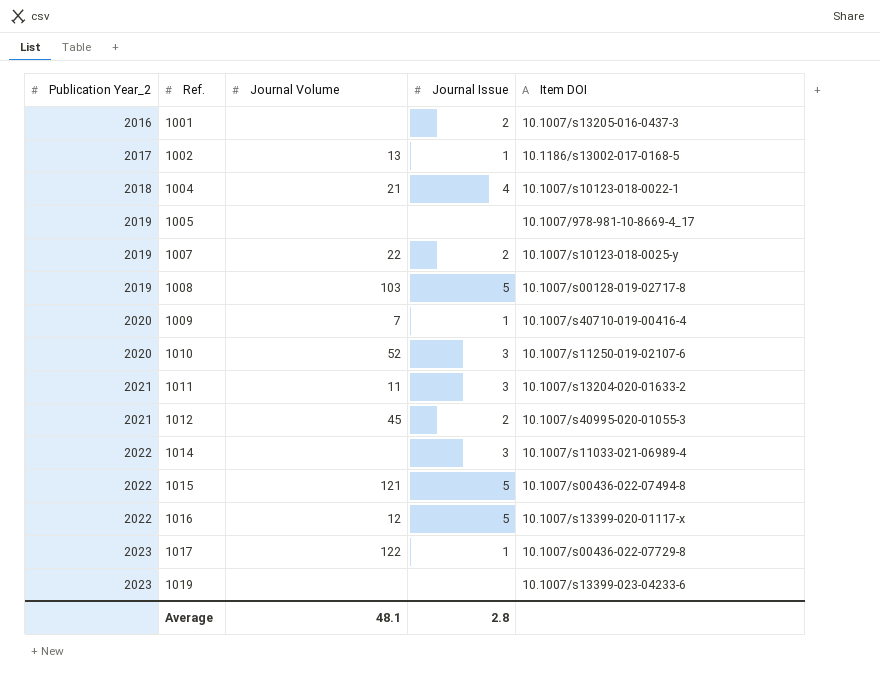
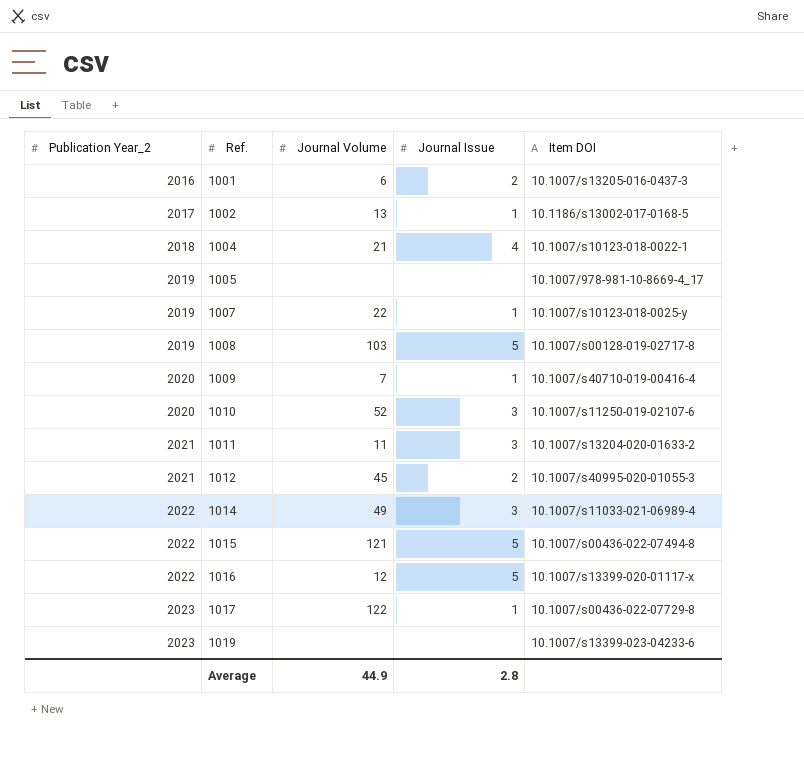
1001 | Journal Volume: none -> 6
1007 | Journal Issue: 2 -> 1
1014 | Journal Volume: none -> 49
Average | Journal Volume: 48.1 -> 44.9

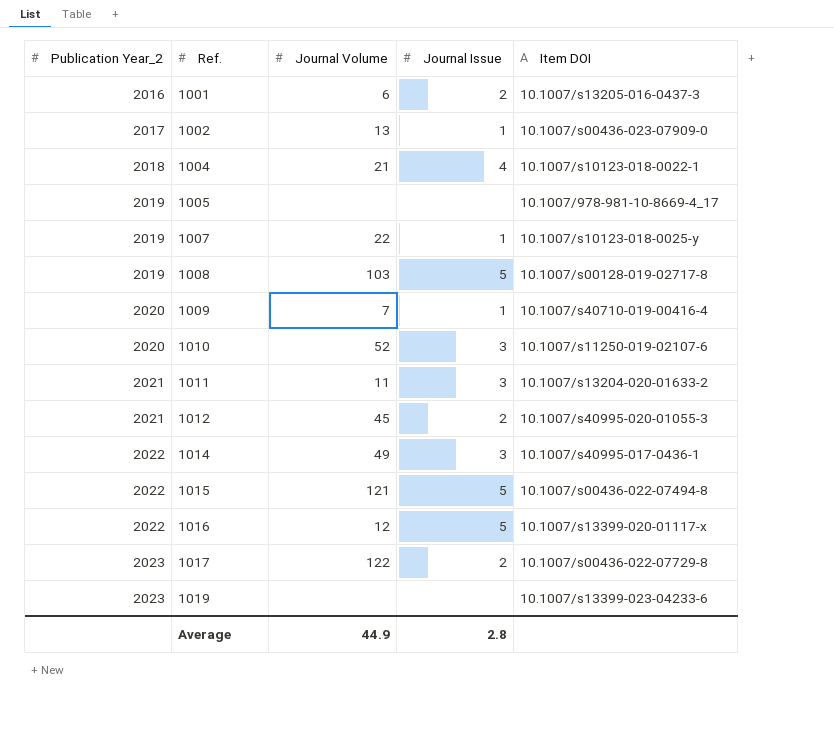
1002 | Item DOI: 10.1186/s13002-017-0168-5 -> 10.1007/s00436-023-07909-0
1014 | Item DOI: 10.1007/s11033-021-06989-4 -> 10.1007/s40995-017-0436-1
1017 | Journal Issue: 1 -> 2

